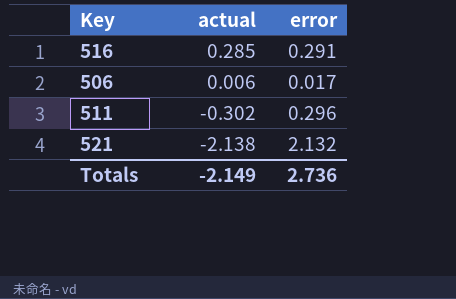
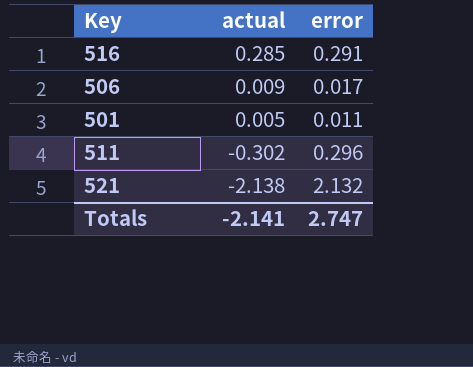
506 | actual: 0.006 -> 0.009
row 501: none -> 0.005 | 0.011
Totals | actual: -2.149 -> -2.141
Totals | error: 2.736 -> 2.747

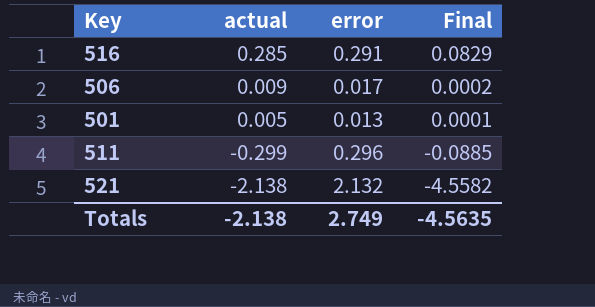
column Final | formula: none -> [actual] * [error]
501 | error: 0.011 -> 0.013
511 | actual: -0.302 -> -0.299
Totals | actual: -2.141 -> -2.138
Totals | error: 2.747 -> 2.749

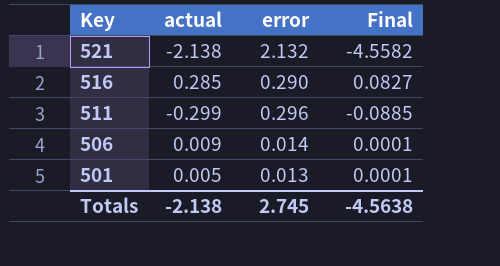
row order: actual descending -> Key descending
516 | error: 0.291 -> 0.290
516 | Final: 0.0829 -> 0.0827
506 | error: 0.017 -> 0.014
506 | Final: 0.0002 -> 0.0001
Totals | error: 2.749 -> 2.745
Totals | Final: -4.5635 -> -4.5638

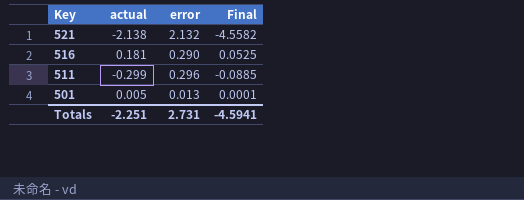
row 506: 0.009 | 0.014 | 0.0001 -> none
516 | actual: 0.285 -> 0.181
516 | Final: 0.0827 -> 0.0525
Totals | actual: -2.138 -> -2.251
Totals | error: 2.745 -> 2.731
Totals | Final: -4.5638 -> -4.5941

